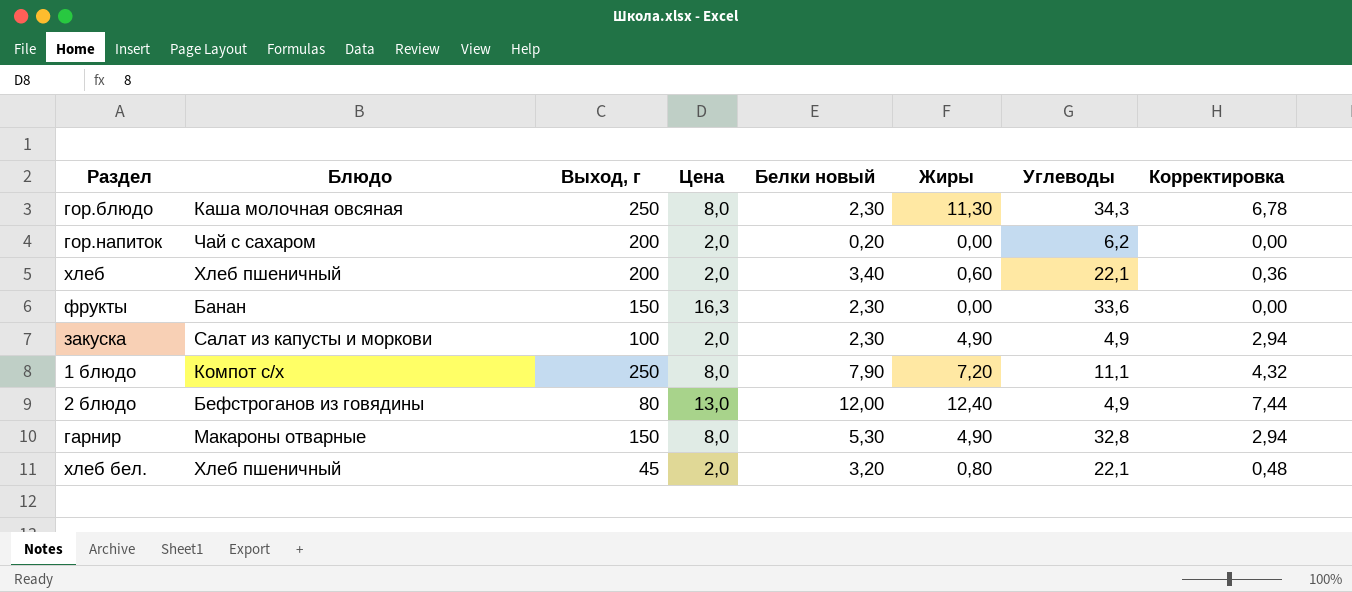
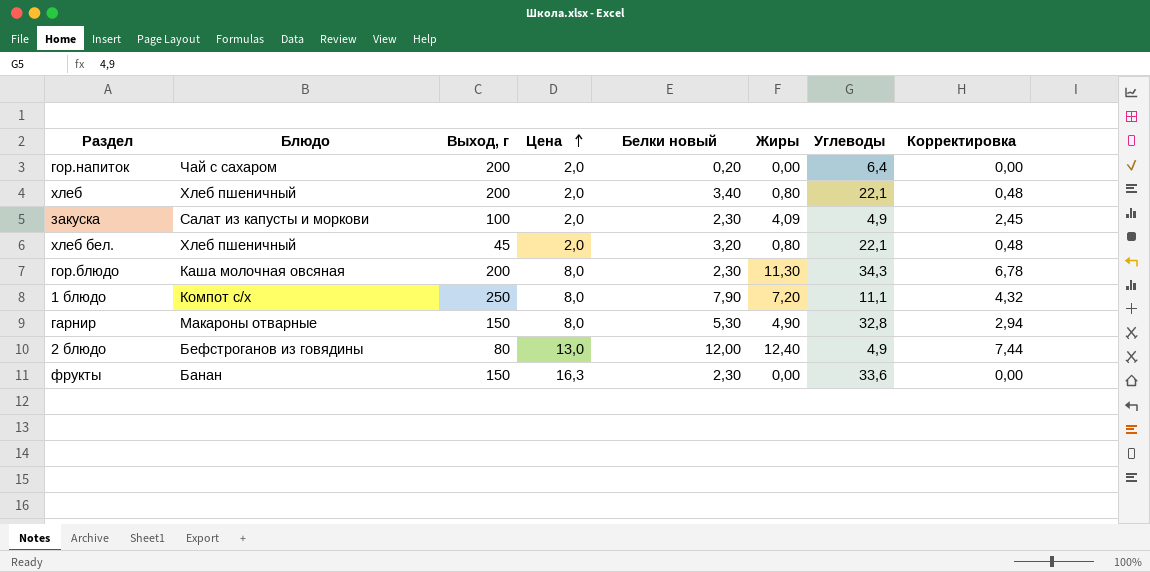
row order: none -> Цена ascending
гор.напиток | Углеводы: 6,2 -> 6,4
хлеб | Жиры: 0,60 -> 0,80
хлеб | Корректировка: 0,36 -> 0,48
закуска | Жиры: 4,90 -> 4,09
закуска | Корректировка: 2,94 -> 2,45
гор.блюдо | Выход, г: 250 -> 200

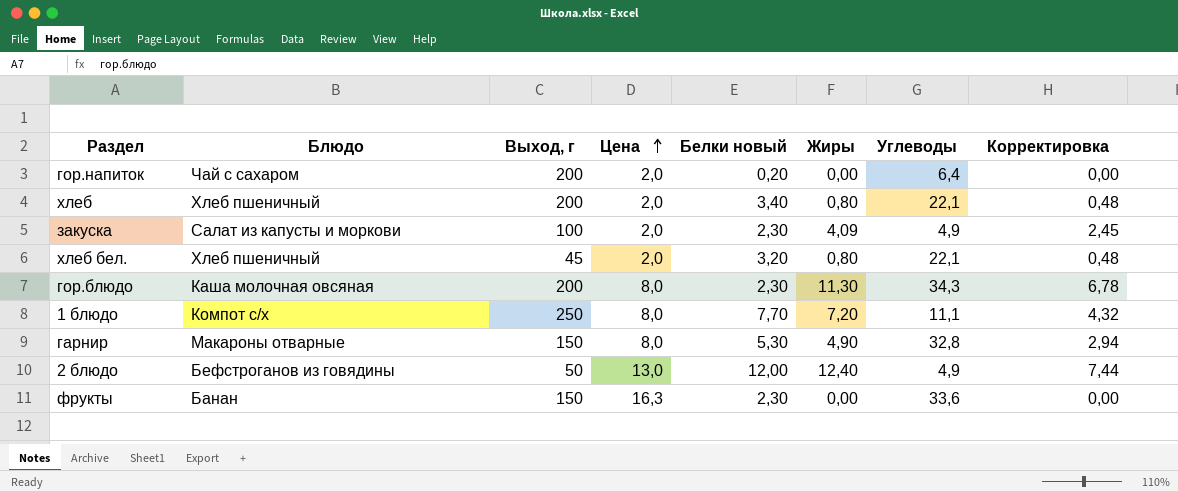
1 блюдо | Белки новый: 7,90 -> 7,70
2 блюдо | Выход, г: 80 -> 50

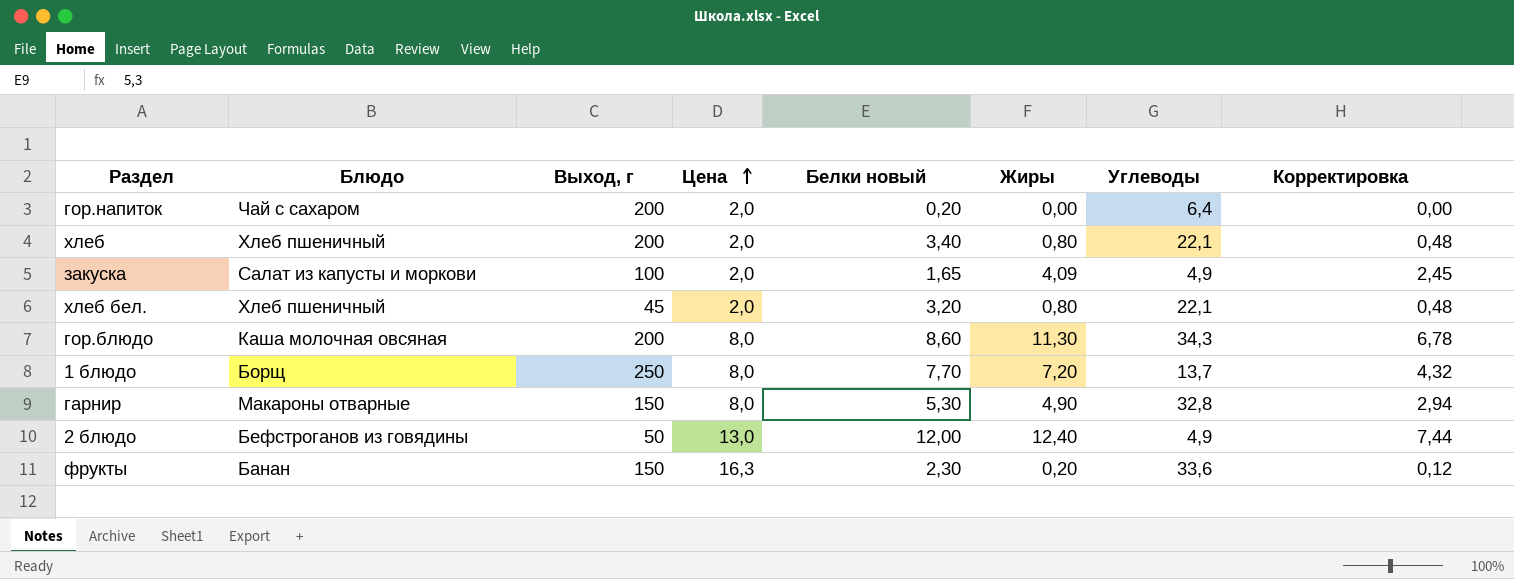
закуска | Белки новый: 2,30 -> 1,65
гор.блюдо | Белки новый: 2,30 -> 8,60
1 блюдо | Блюдо: Компот с/х -> Борщ
1 блюдо | Углеводы: 11,1 -> 13,7
фрукты | Жиры: 0,00 -> 0,20
фрукты | Корректировка: 0,00 -> 0,12

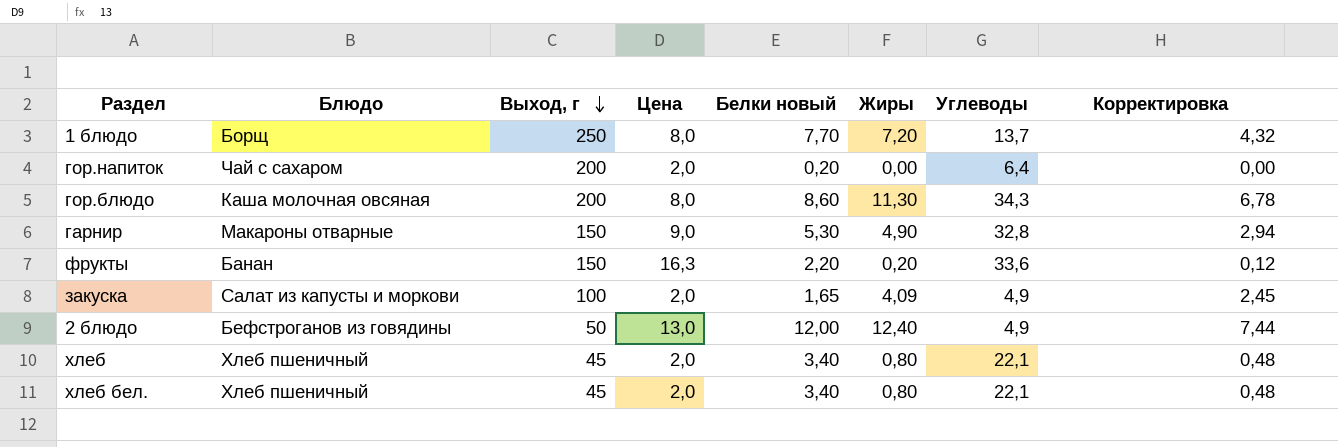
row order: Цена ascending -> Выход, г descending
гарнир | Цена: 8,0 -> 9,0
фрукты | Белки новый: 2,30 -> 2,20
хлеб | Выход, г: 200 -> 45
хлеб бел. | Белки новый: 3,20 -> 3,40

